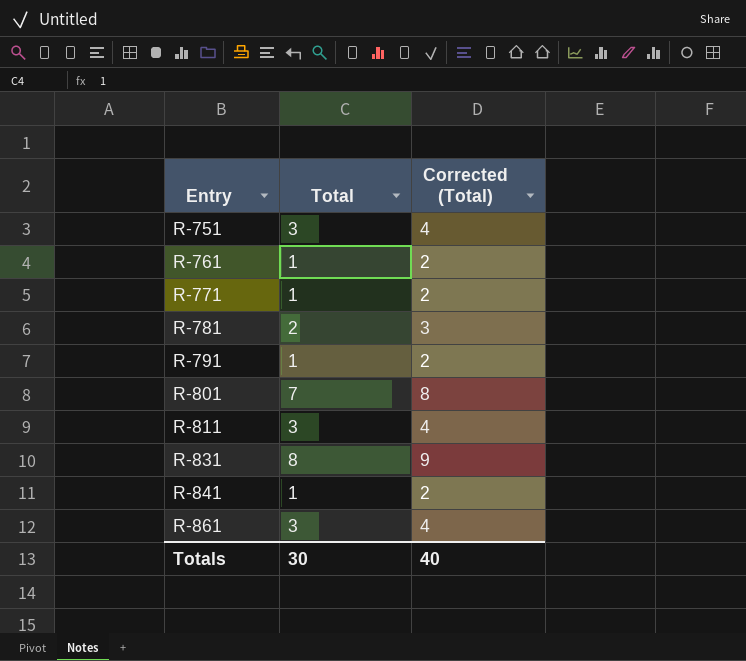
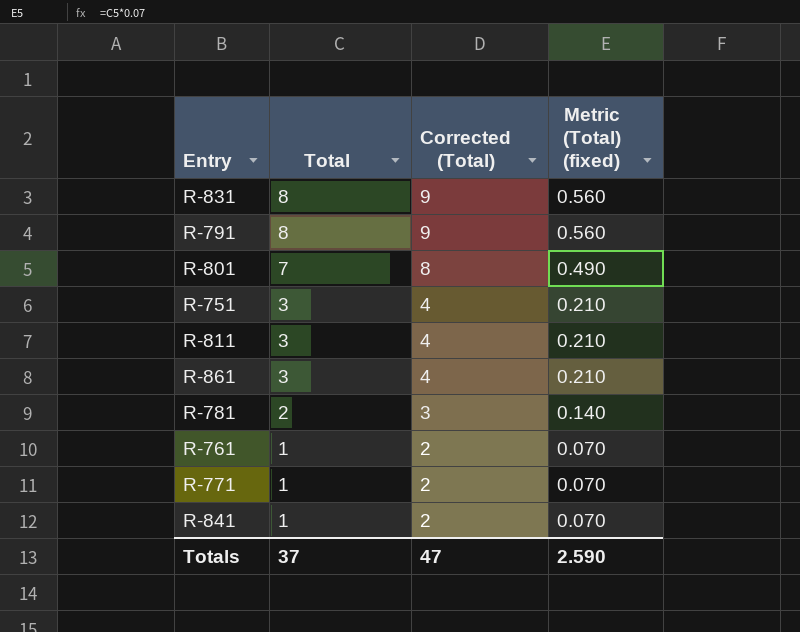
row order: Entry ascending -> Total descending
column Metric (Total) (fixed) | formula: none -> [Total] * 0.07
R-791 | Total: 1 -> 8
R-791 | Corrected (Total): 2 -> 9
Totals | Total: 30 -> 37
Totals | Corrected (Total): 40 -> 47

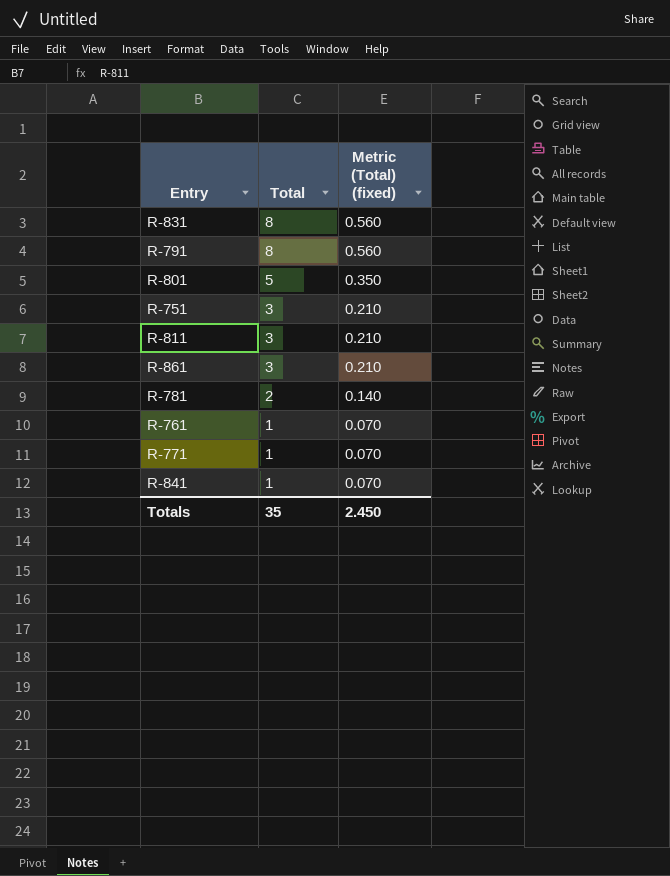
column Corrected (Total) | formula: [Total] + 1 -> none
R-801 | Total: 7 -> 5
R-801 | Metric (Total) (fixed): 0.490 -> 0.350
Totals | Total: 37 -> 35
Totals | Metric (Total) (fixed): 2.590 -> 2.450

